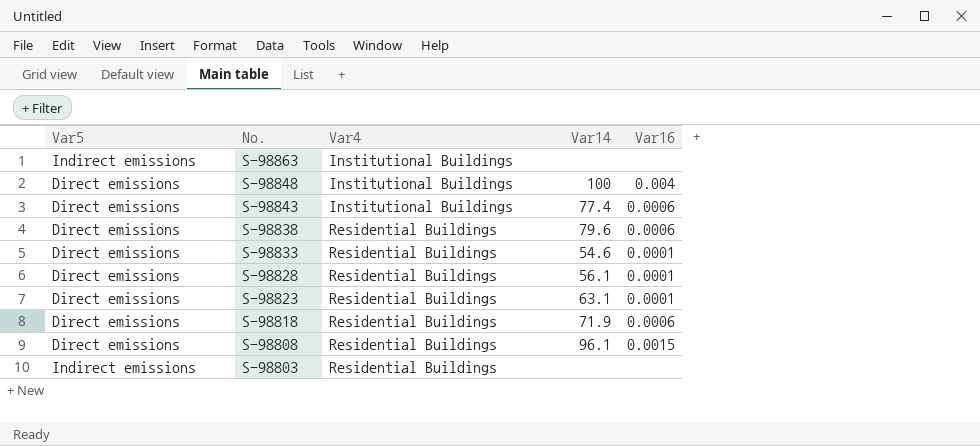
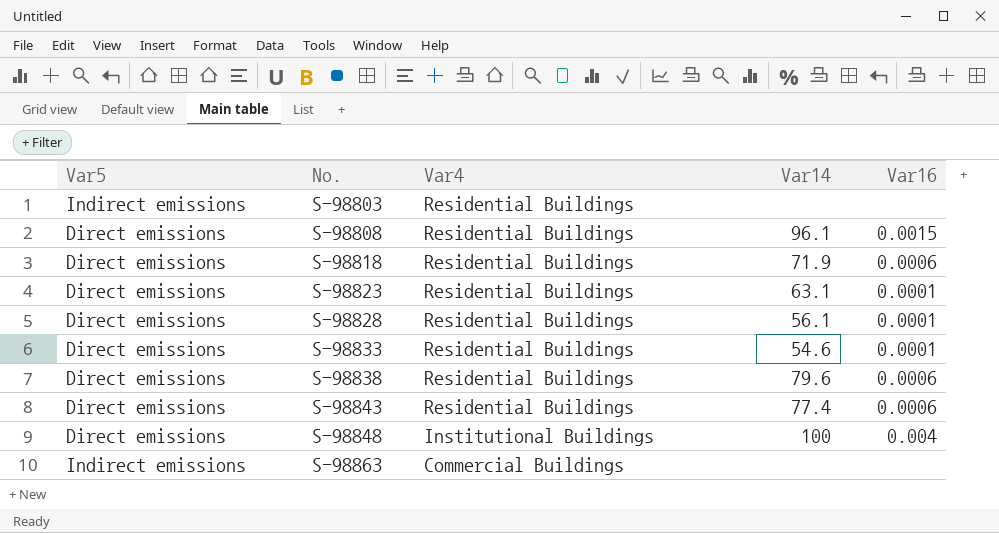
row order: No. descending -> No. ascending
S-98843 | Var4: Institutional Buildings -> Residential Buildings
S-98863 | Var4: Institutional Buildings -> Commercial Buildings

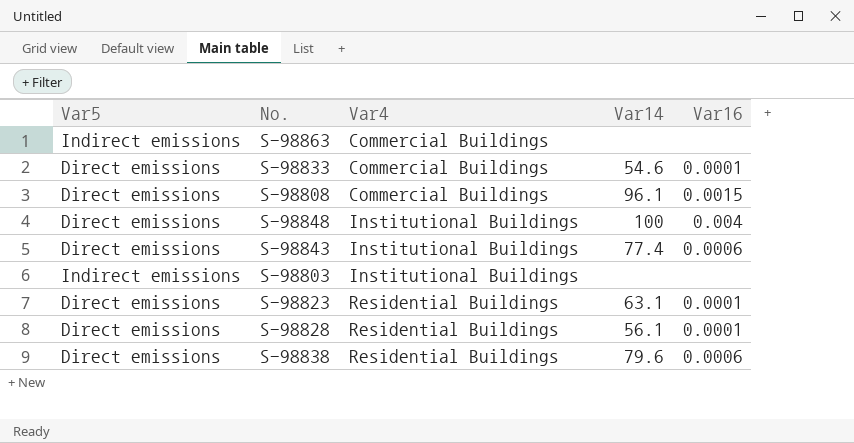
row order: No. ascending -> Var4 ascending
row S-98818: Direct emissions | Residential Buildings | 71.9 | 0.0006 -> none
S-98833 | Var4: Residential Buildings -> Commercial Buildings
S-98808 | Var4: Residential Buildings -> Commercial Buildings
S-98843 | Var4: Residential Buildings -> Institutional Buildings
S-98803 | Var4: Residential Buildings -> Institutional Buildings

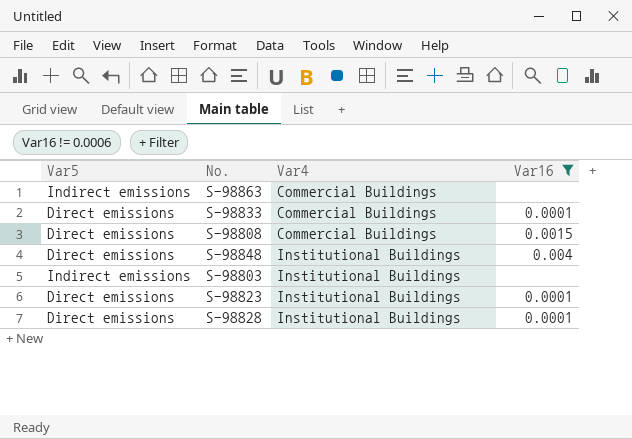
filter: none -> Var16 != 0.0006
column Var14 | position: 4 -> none
S-98823 | Var4: Residential Buildings -> Institutional Buildings
S-98828 | Var4: Residential Buildings -> Institutional Buildings

